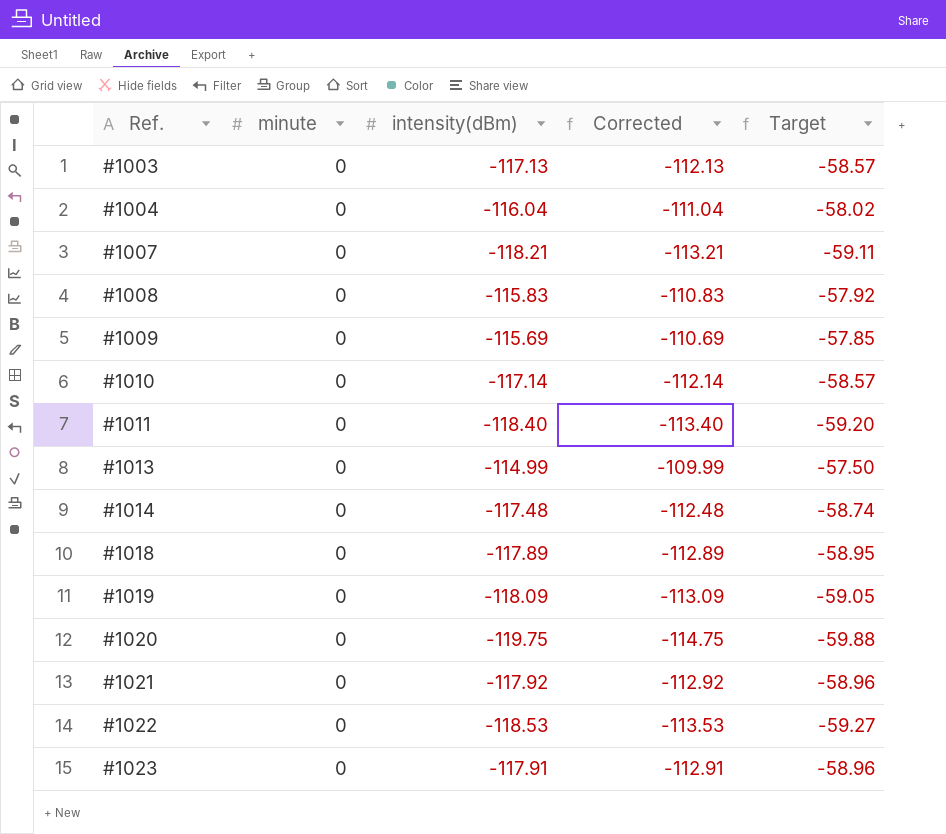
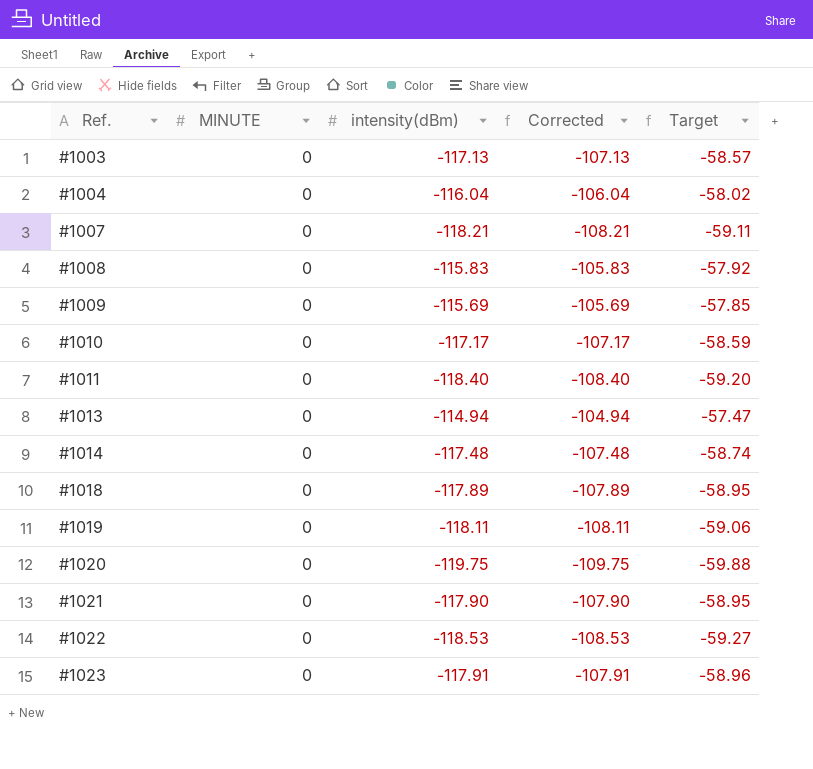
column name: minute -> MINUTE
column Corrected | formula: [intensity(dBm)] + 5 -> [intensity(dBm)] + 10
#1010 | intensity(dBm): -117.14 -> -117.17
#1010 | Target: -58.57 -> -58.59
#1013 | intensity(dBm): -114.99 -> -114.94
#1013 | Target: -57.50 -> -57.47
#1019 | intensity(dBm): -118.09 -> -118.11
#1019 | Target: -59.05 -> -59.06
#1021 | intensity(dBm): -117.92 -> -117.90
#1021 | Target: -58.96 -> -58.95

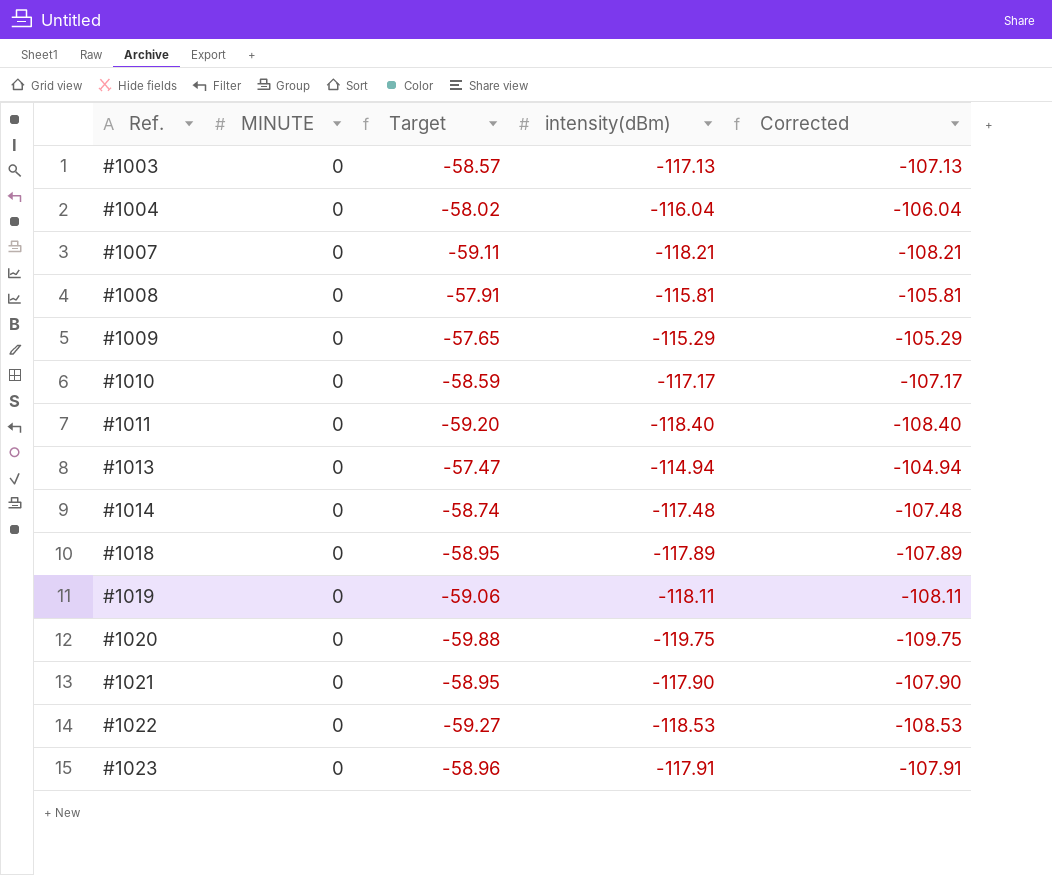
column Target | position: 5 -> 3
#1008 | Target: -57.92 -> -57.91
#1008 | intensity(dBm): -115.83 -> -115.81
#1008 | Corrected: -105.83 -> -105.81
#1009 | Target: -57.85 -> -57.65
#1009 | intensity(dBm): -115.69 -> -115.29
#1009 | Corrected: -105.69 -> -105.29

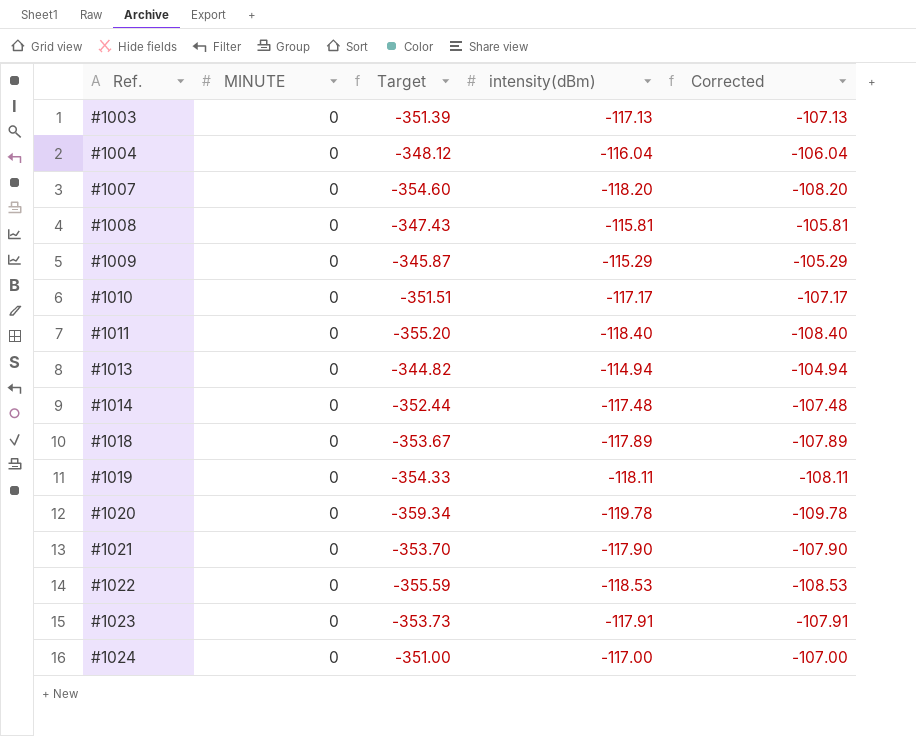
column Target | formula: [intensity(dBm)] * 0.5 -> [intensity(dBm)] * 3
#1007 | intensity(dBm): -118.21 -> -118.20
#1007 | Corrected: -108.21 -> -108.20
#1020 | intensity(dBm): -119.75 -> -119.78
#1020 | Corrected: -109.75 -> -109.78
row #1024: none -> 0 | -351.00 | -117.00 | -107.00

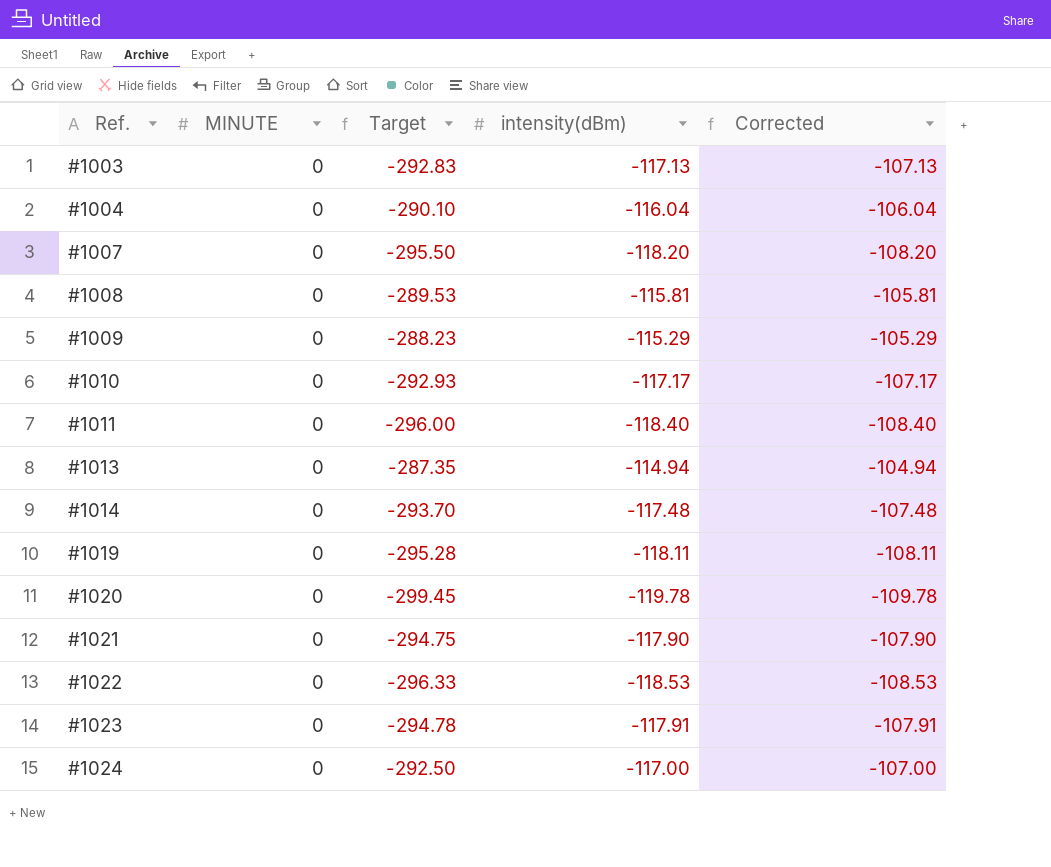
column Target | formula: [intensity(dBm)] * 3 -> [intensity(dBm)] * 2.5
row #1018: 0 | -353.67 | -117.89 | -107.89 -> none

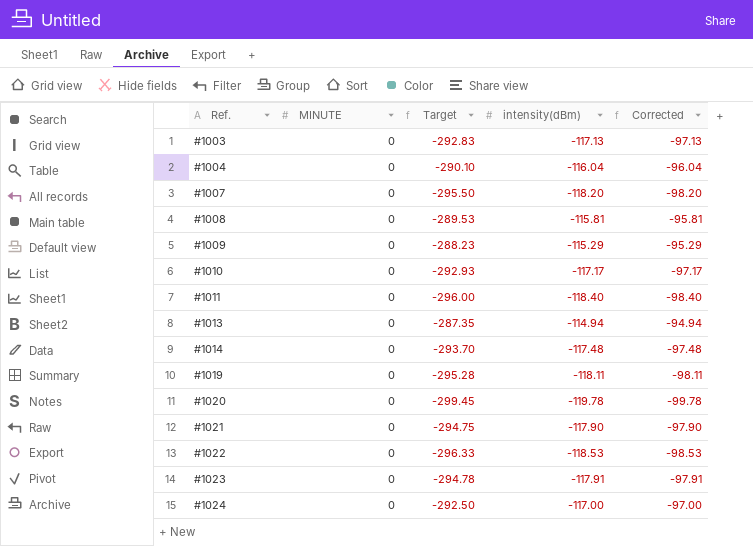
column Corrected | formula: [intensity(dBm)] + 10 -> [intensity(dBm)] + 20

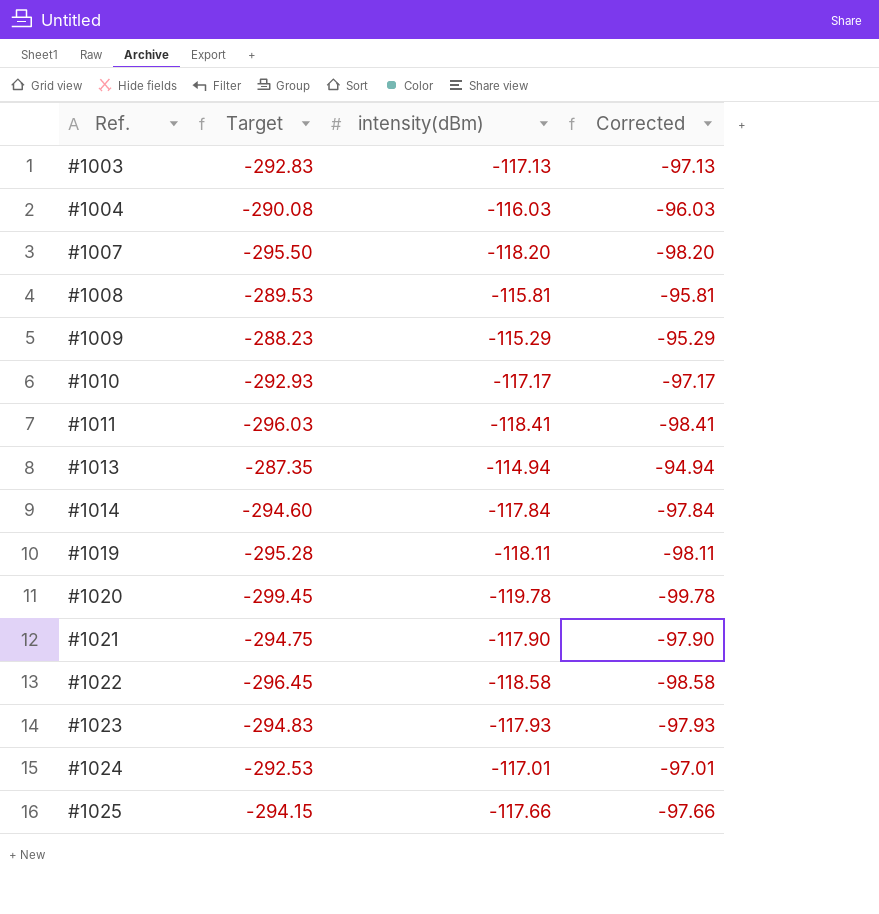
column MINUTE | position: 2 -> none
#1004 | Target: -290.10 -> -290.08
#1004 | intensity(dBm): -116.04 -> -116.03
#1004 | Corrected: -96.04 -> -96.03
#1011 | Target: -296.00 -> -296.03
#1011 | intensity(dBm): -118.40 -> -118.41
#1011 | Corrected: -98.40 -> -98.41
#1014 | Target: -293.70 -> -294.60
#1014 | intensity(dBm): -117.48 -> -117.84
#1014 | Corrected: -97.48 -> -97.84
#1022 | Target: -296.33 -> -296.45
#1022 | intensity(dBm): -118.53 -> -118.58
#1022 | Corrected: -98.53 -> -98.58
#1023 | Target: -294.78 -> -294.83
#1023 | intensity(dBm): -117.91 -> -117.93
#1023 | Corrected: -97.91 -> -97.93
#1024 | Target: -292.50 -> -292.53
#1024 | intensity(dBm): -117.00 -> -117.01
#1024 | Corrected: -97.00 -> -97.01
row #1025: none -> -294.15 | -117.66 | -97.66

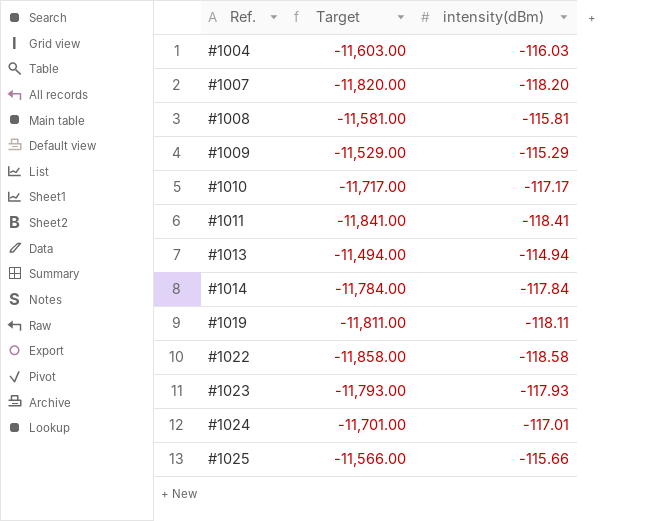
column Corrected | formula: [intensity(dBm)] + 20 -> none
column Target | formula: [intensity(dBm)] * 2.5 -> [intensity(dBm)] * 100
row #1003: -292.83 | -117.13 | -97.13 -> none
row #1020: -299.45 | -119.78 | -99.78 -> none
row #1021: -294.75 | -117.90 | -97.90 -> none
#1025 | intensity(dBm): -117.66 -> -115.66

